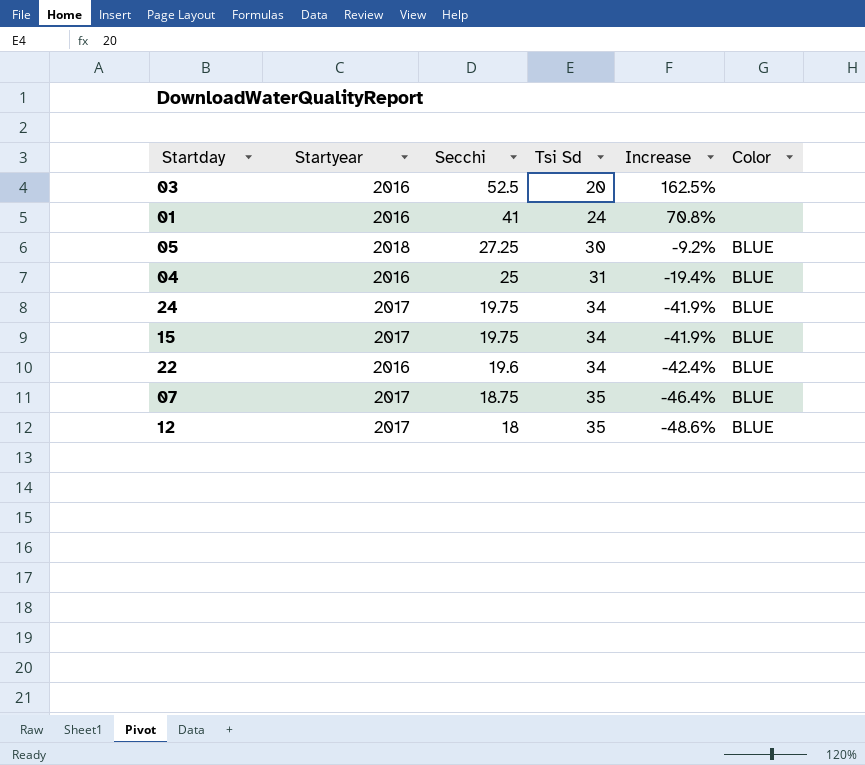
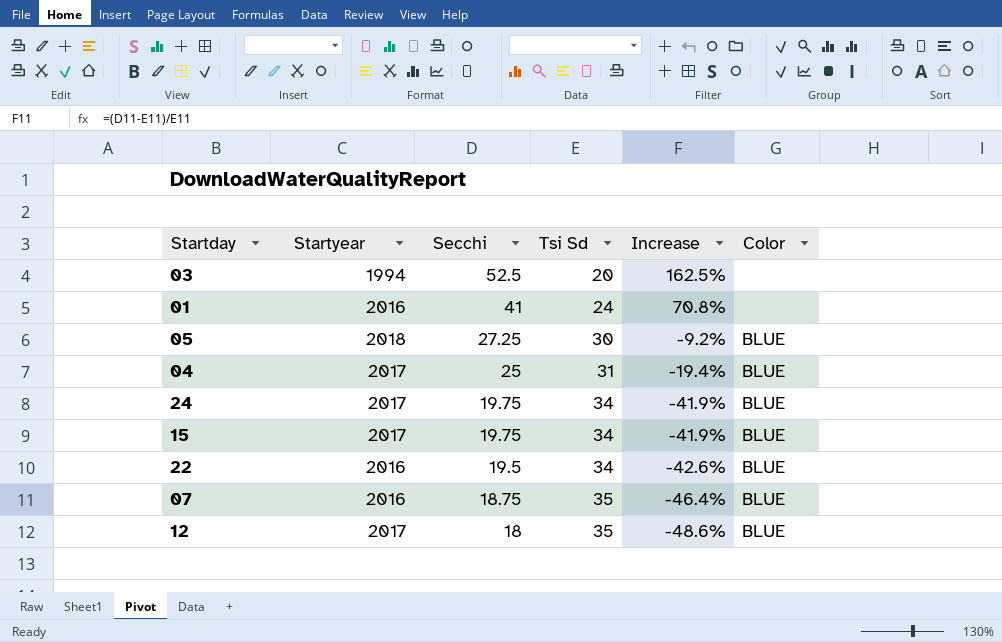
03 | Startyear: 2016 -> 1994
04 | Startyear: 2016 -> 2017
22 | Secchi: 19.6 -> 19.5
22 | Increase: -42.4% -> -42.6%
07 | Startyear: 2017 -> 2016

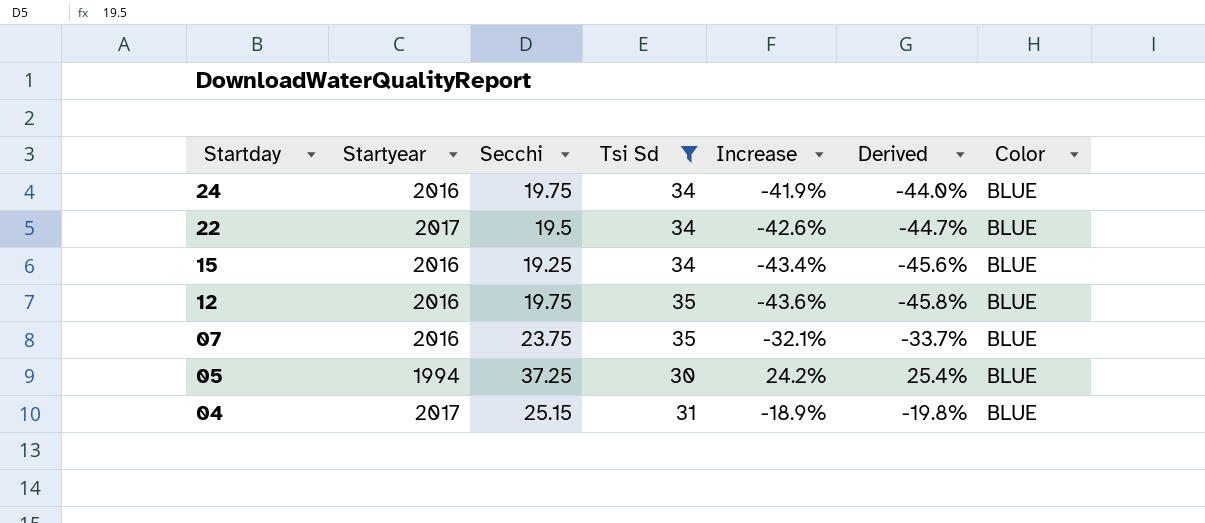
filter: none -> Tsi Sd >= 30
row order: Secchi descending -> Startday descending
column Derived | formula: none -> [Increase] * 1.05
24 | Startyear: 2017 -> 2016
22 | Startyear: 2016 -> 2017
15 | Startyear: 2017 -> 2016
15 | Secchi: 19.75 -> 19.25
15 | Increase: -41.9% -> -43.4%
12 | Startyear: 2017 -> 2016
12 | Secchi: 18 -> 19.75
12 | Increase: -48.6% -> -43.6%
07 | Secchi: 18.75 -> 23.75
07 | Increase: -46.4% -> -32.1%
05 | Startyear: 2018 -> 1994
05 | Secchi: 27.25 -> 37.25
05 | Increase: -9.2% -> 24.2%
04 | Secchi: 25 -> 25.15
04 | Increase: -19.4% -> -18.9%

